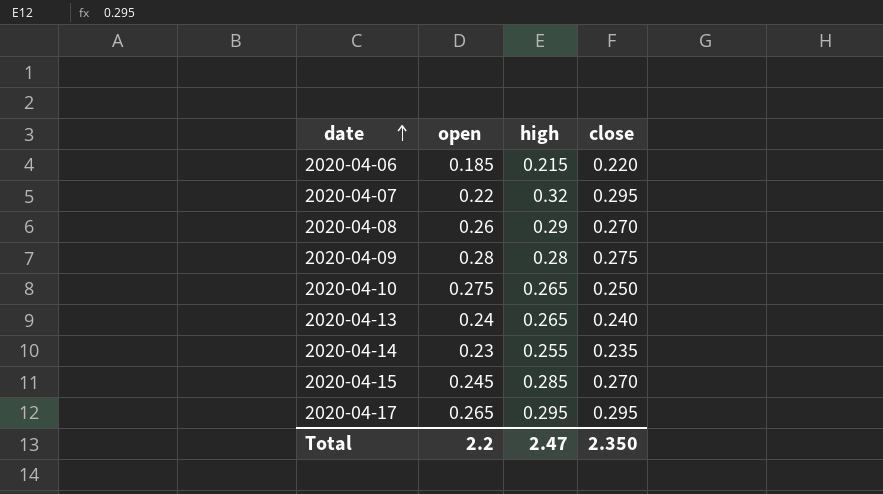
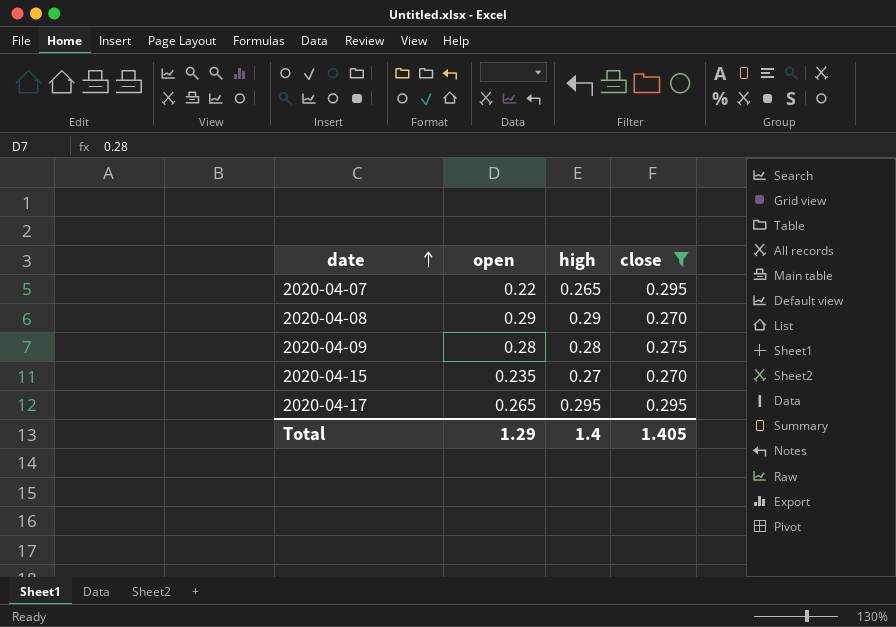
filter: none -> close >= 0.270
2020-04-07 | high: 0.32 -> 0.265
2020-04-08 | open: 0.26 -> 0.29
2020-04-15 | open: 0.245 -> 0.235
2020-04-15 | high: 0.285 -> 0.27
Total | open: 2.2 -> 1.29
Total | high: 2.47 -> 1.4
Total | close: 2.350 -> 1.405

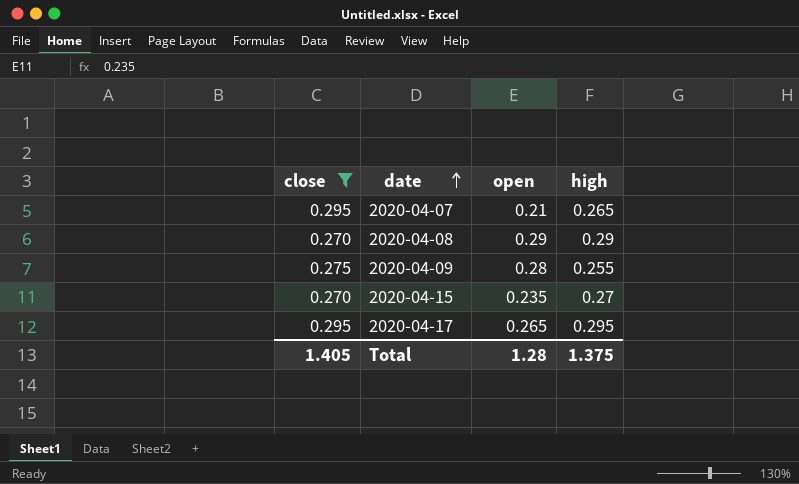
column close | position: 4 -> 1
2020-04-07 | open: 0.22 -> 0.21
2020-04-09 | high: 0.28 -> 0.255
Total | open: 1.29 -> 1.28
Total | high: 1.4 -> 1.375

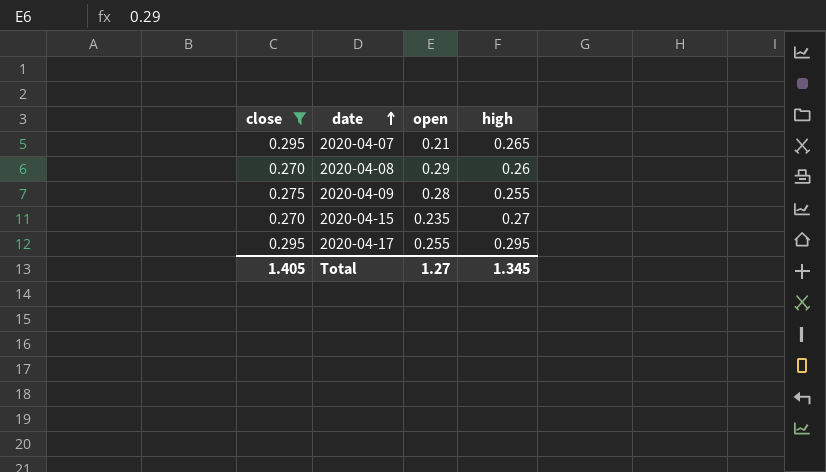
2020-04-08 | high: 0.29 -> 0.26
2020-04-17 | open: 0.265 -> 0.255
Total | open: 1.28 -> 1.27
Total | high: 1.375 -> 1.345

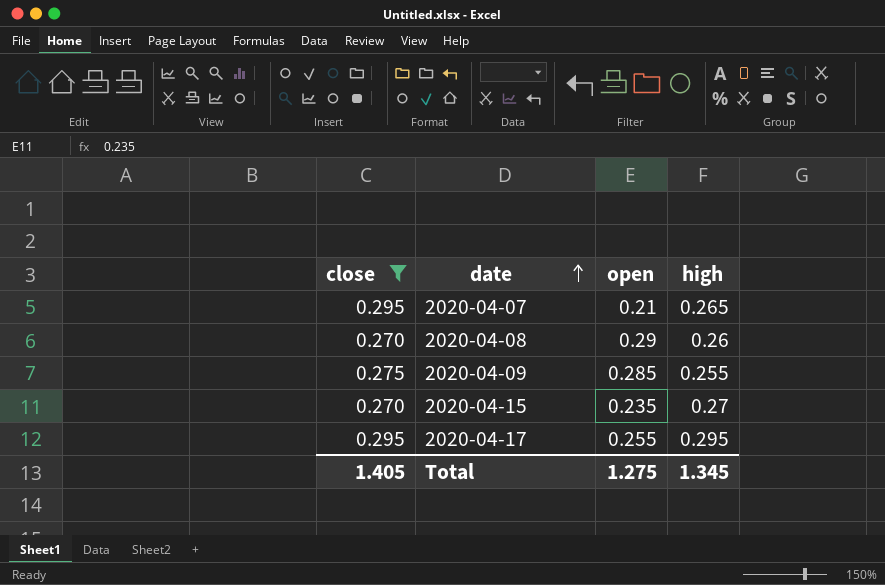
2020-04-09 | open: 0.28 -> 0.285
Total | open: 1.27 -> 1.275

